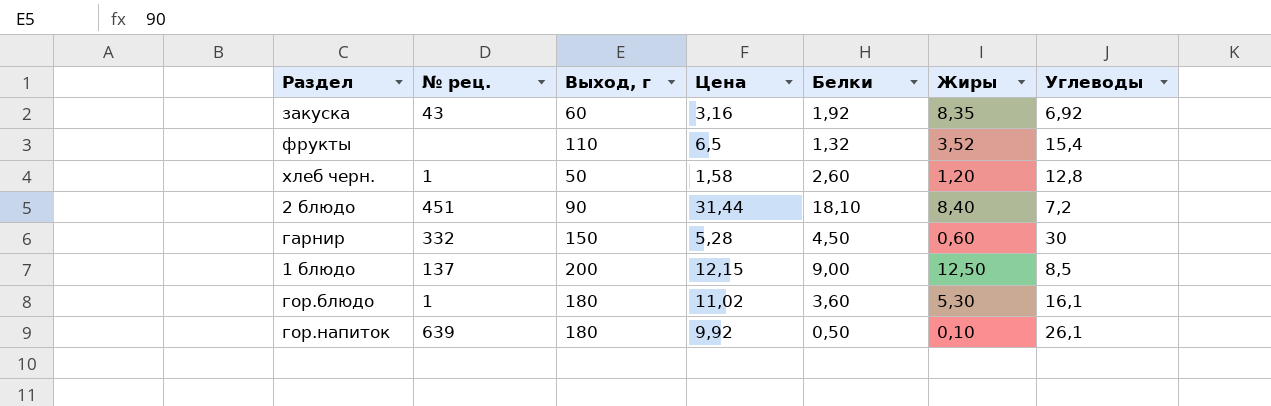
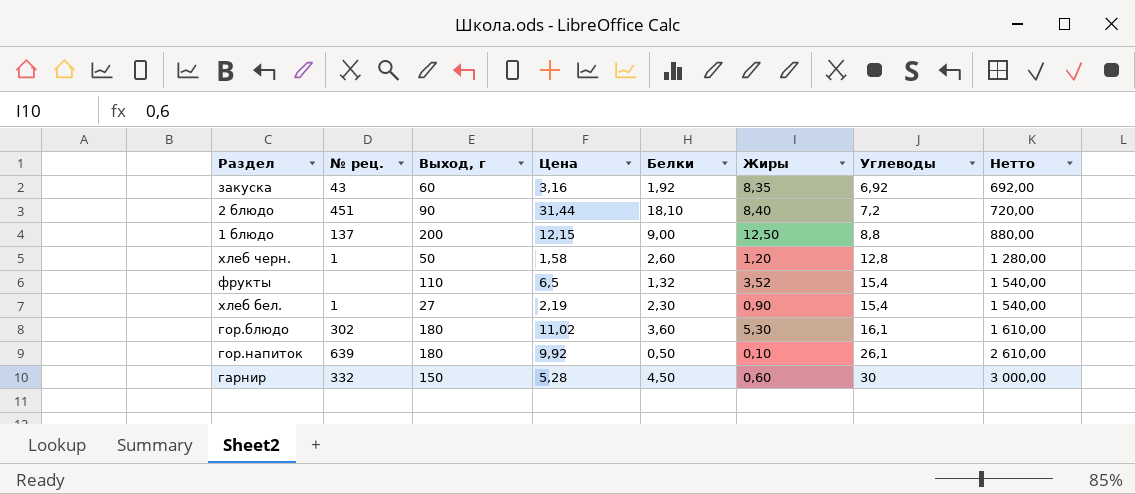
row order: none -> Углеводы ascending
column Нетто | formula: none -> [Углеводы] * 100
1 блюдо | Углеводы: 8,5 -> 8,8
row хлеб бел.: none -> 1 | 27 | 2,19 | 2,30 | 0,90 | 15,4 | 1 540,00
гор.блюдо | № рец.: 1 -> 302

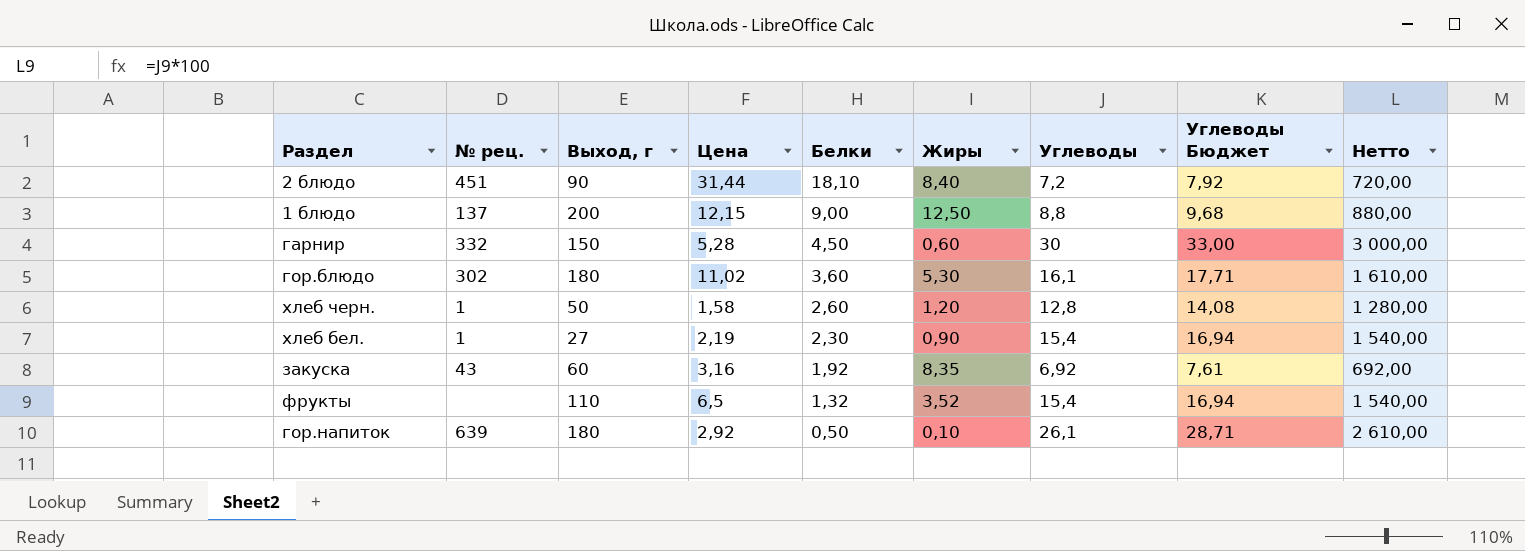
row order: Углеводы ascending -> Белки descending
column Углеводы Бюджет | formula: none -> [Углеводы] * 1,1
гор.напиток | Цена: 9,92 -> 2,92

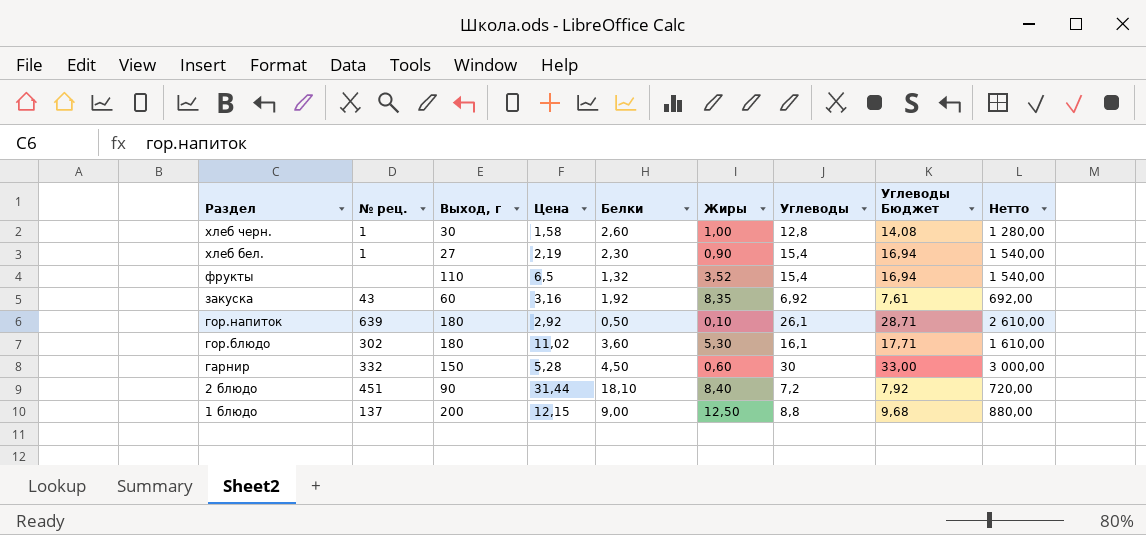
row order: Белки descending -> Раздел descending
хлеб черн. | Выход, г: 50 -> 30
хлеб черн. | Жиры: 1,20 -> 1,00

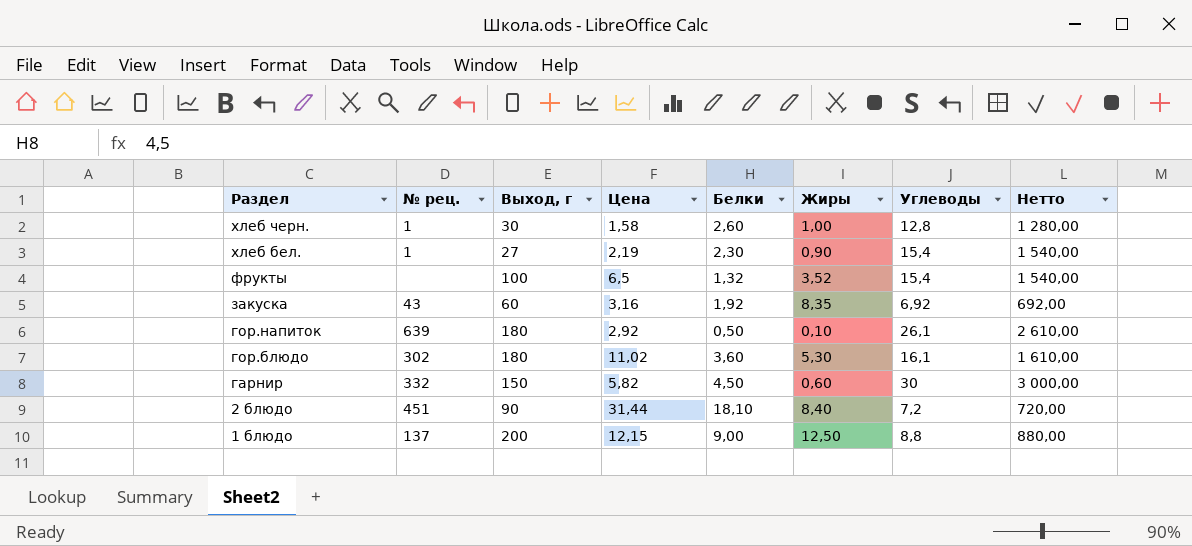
column Углеводы Бюджет | formula: [Углеводы] * 1,1 -> none
фрукты | Выход, г: 110 -> 100
гарнир | Цена: 5,28 -> 5,82

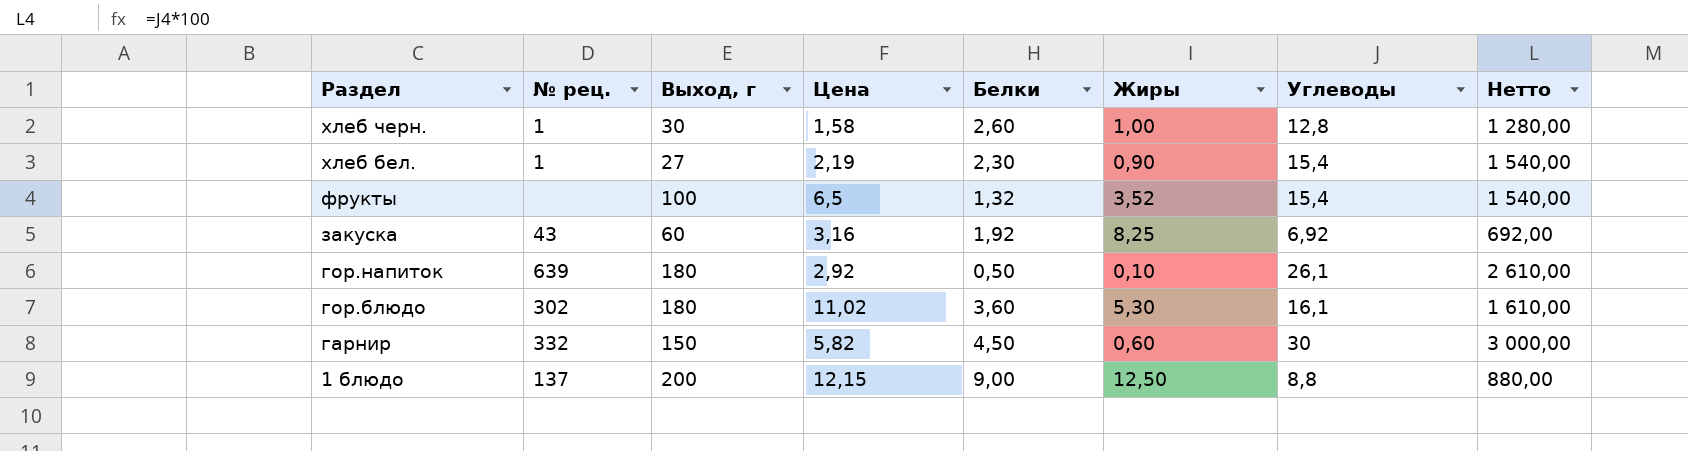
row 2 блюдо: 451 | 90 | 31,44 | 18,10 | 8,40 | 7,2 | 720,00 -> none
закуска | Жиры: 8,35 -> 8,25

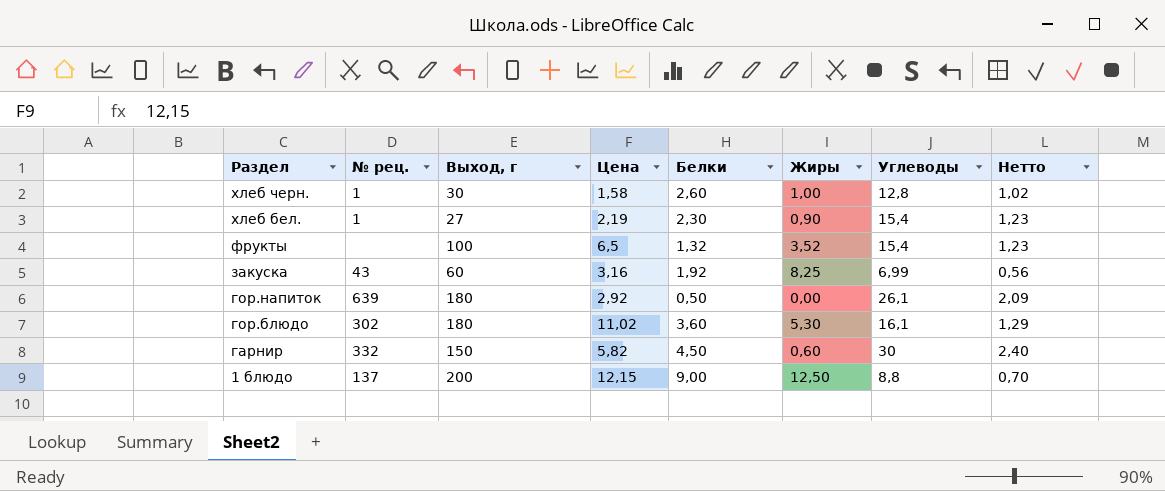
column Нетто | formula: [Углеводы] * 100 -> [Углеводы] * 0,08
закуска | Углеводы: 6,92 -> 6,99
гор.напиток | Жиры: 0,10 -> 0,00

